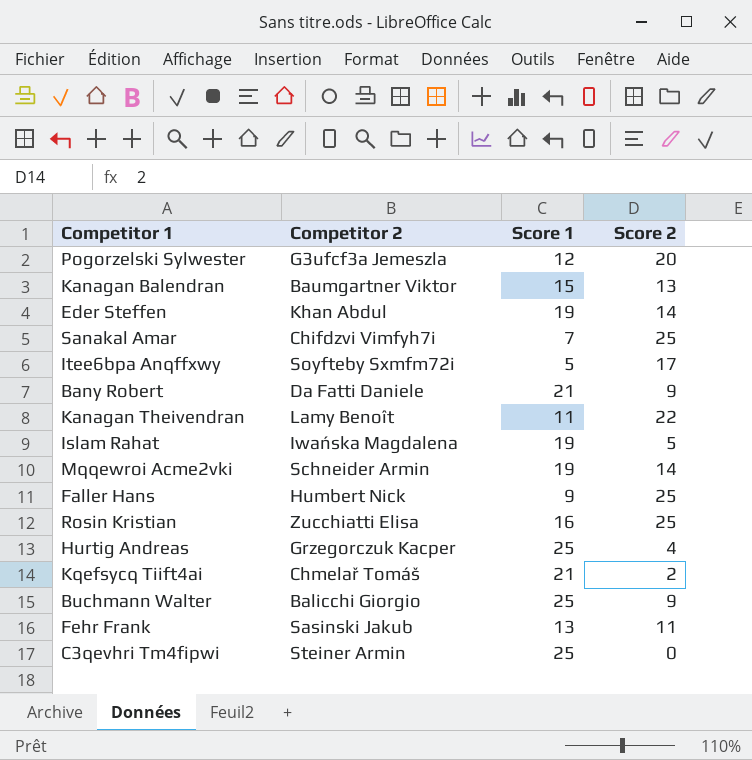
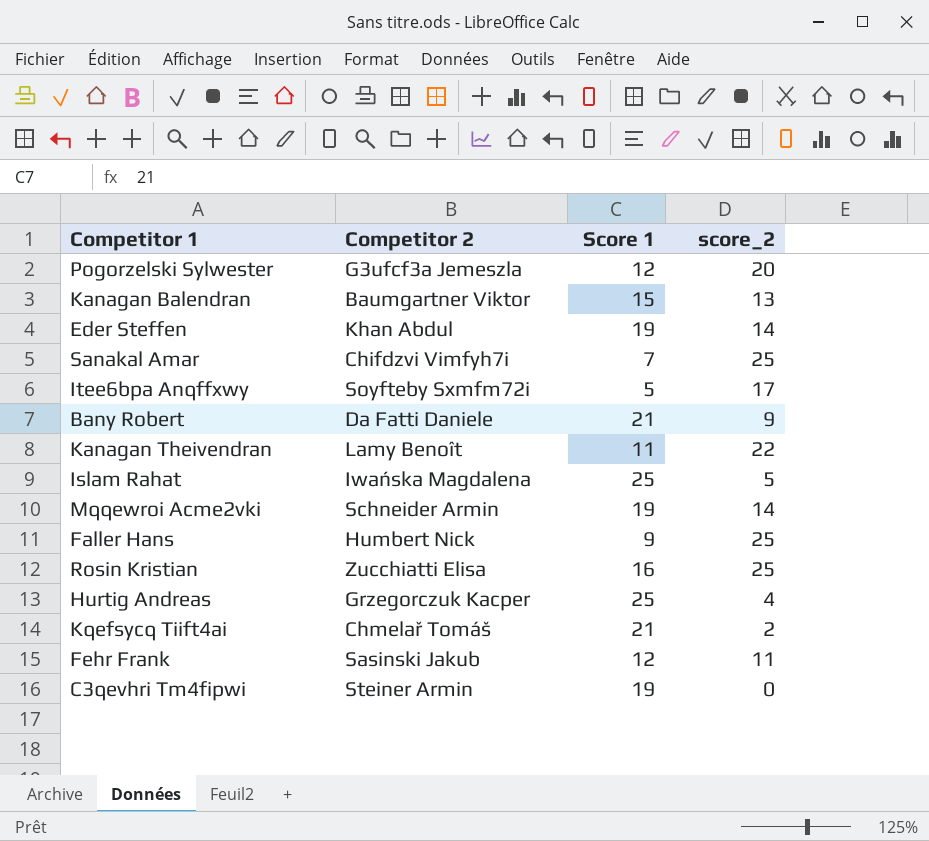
column name: Score 2 -> score_2
row Buchmann Walter: Balicchi Giorgio | 25 | 9 -> none
Islam Rahat | Score 1: 19 -> 25
Fehr Frank | Score 1: 13 -> 12
C3qevhri Tm4fipwi | Score 1: 25 -> 19

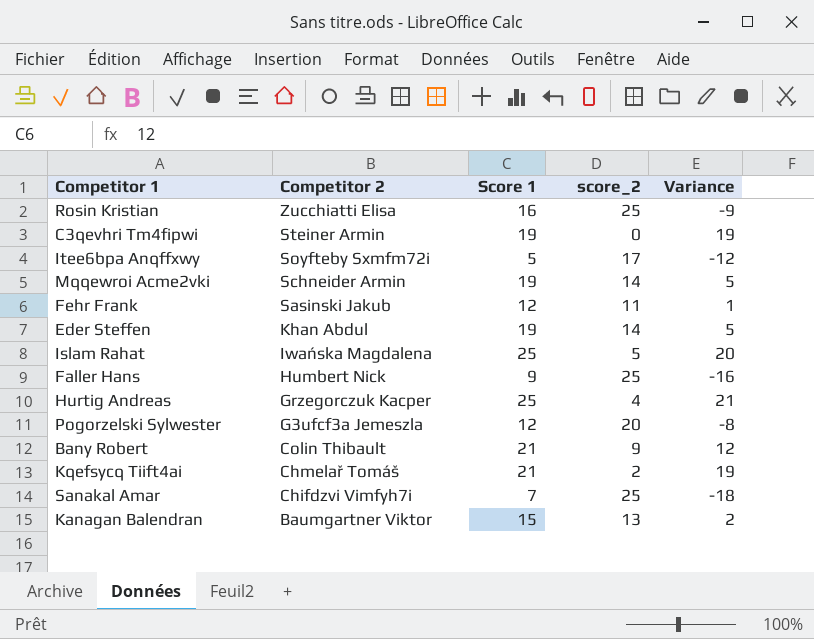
row order: none -> Competitor 2 descending
column Variance | formula: none -> [Score 1] - [score_2]
row Kanagan Theivendran: Lamy Benoît | 11 | 22 -> none
Bany Robert | Competitor 2: Da Fatti Daniele -> Colin Thibault

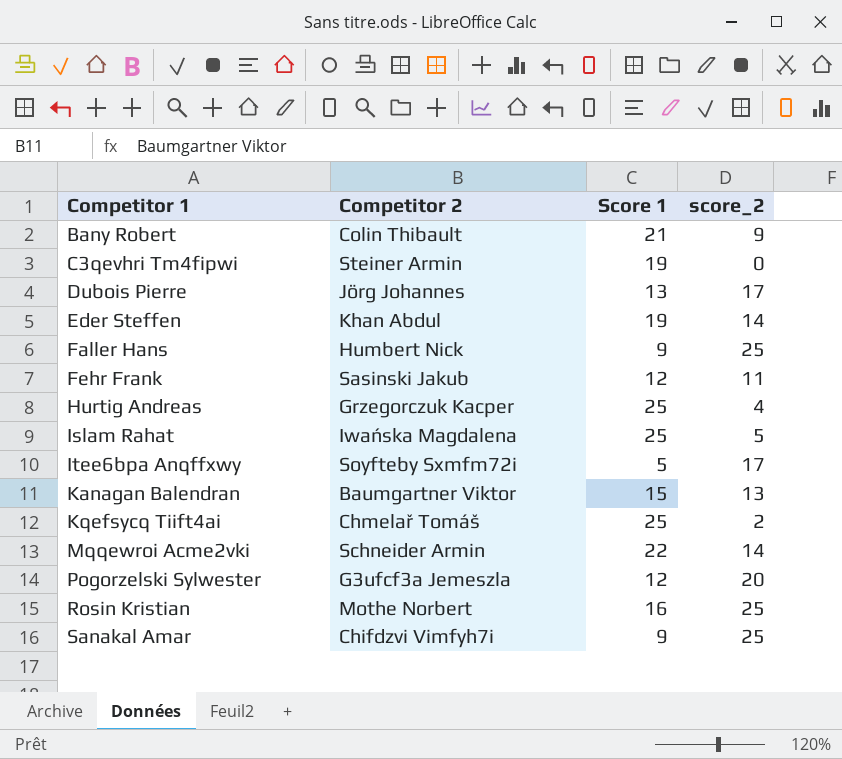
row order: Competitor 2 descending -> Competitor 1 ascending
column Variance | formula: [Score 1] - [score_2] -> none
row Dubois Pierre: none -> Jörg Johannes | 13 | 17
Kqefsycq Tiift4ai | Score 1: 21 -> 25
Mqqewroi Acme2vki | Score 1: 19 -> 22
Rosin Kristian | Competitor 2: Zucchiatti Elisa -> Mothe Norbert
Sanakal Amar | Score 1: 7 -> 9

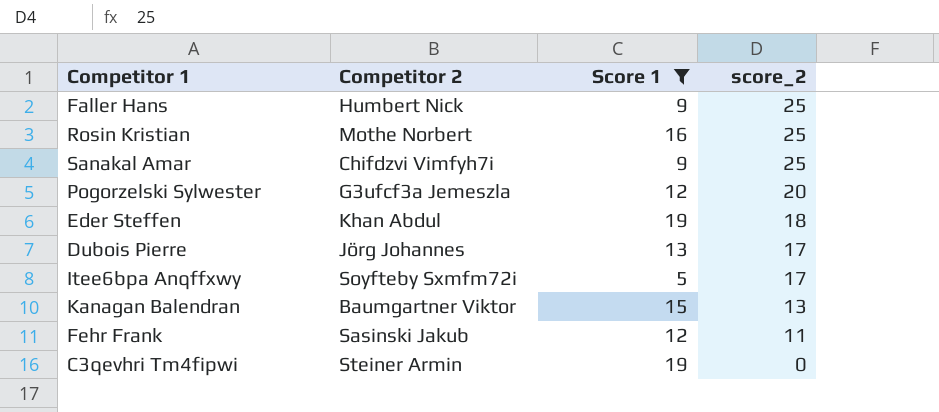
filter: none -> Score 1 <= 19
row order: Competitor 1 ascending -> score_2 descending
Eder Steffen | score_2: 14 -> 18

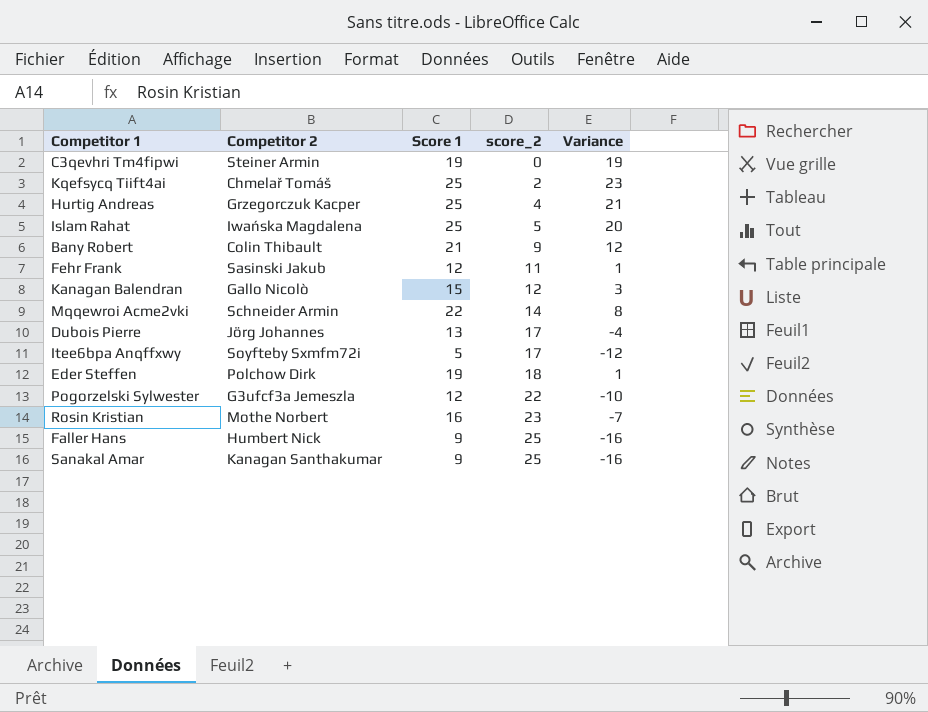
filter: Score 1 <= 19 -> none
row order: score_2 descending -> score_2 ascending
column Variance | formula: none -> [Score 1] - [score_2]
Kanagan Balendran | Competitor 2: Baumgartner Viktor -> Gallo Nicolò
Kanagan Balendran | score_2: 13 -> 12
Eder Steffen | Competitor 2: Khan Abdul -> Polchow Dirk
Pogorzelski Sylwester | score_2: 20 -> 22
Rosin Kristian | score_2: 25 -> 23
Sanakal Amar | Competitor 2: Chifdzvi Vimfyh7i -> Kanagan Santhakumar

